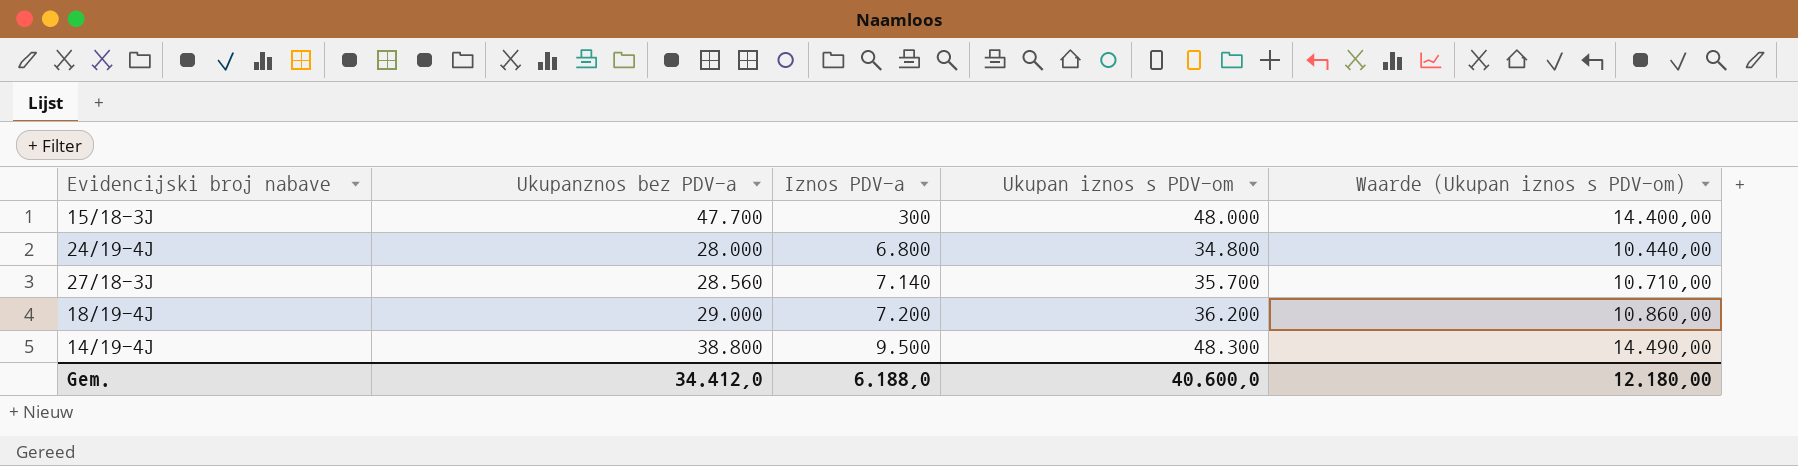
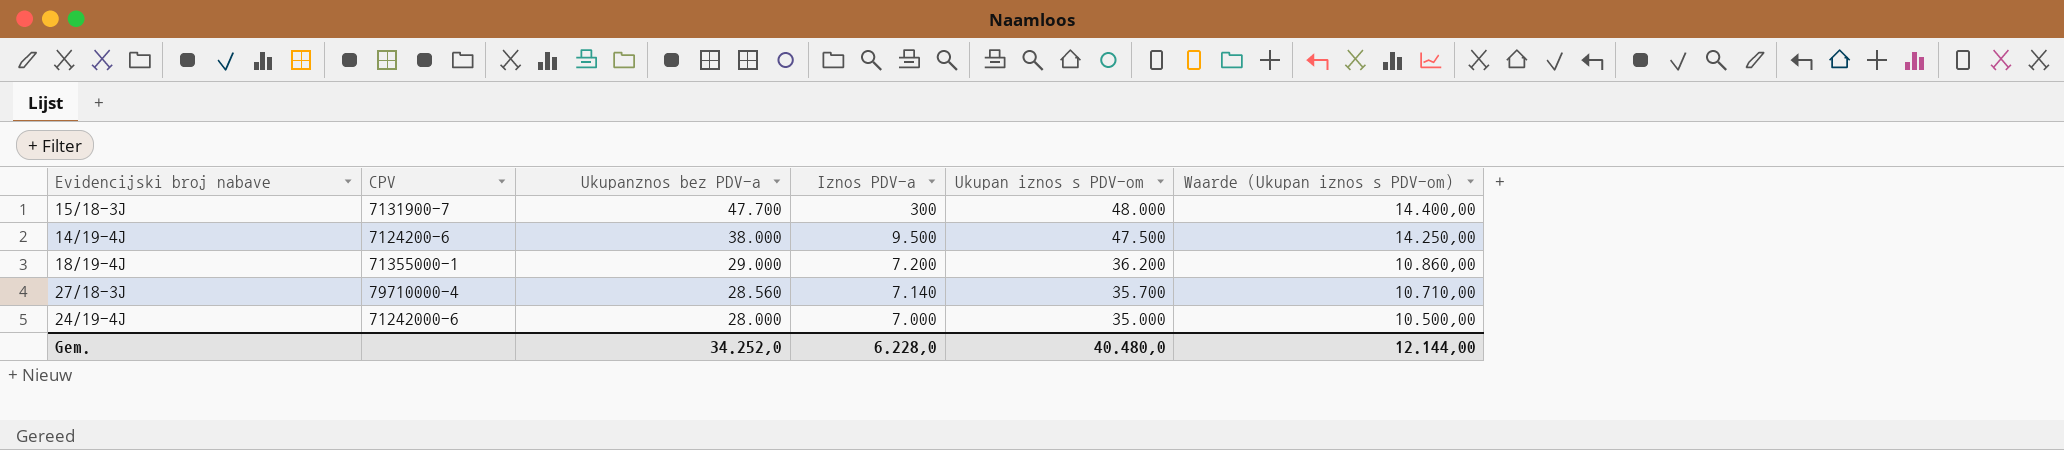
row order: Iznos PDV-a ascending -> Ukupanznos bez PDV-a descending
column CPV | position: none -> 2
14/19-4J | Ukupanznos bez PDV-a: 38.800 -> 38.000
14/19-4J | Ukupan iznos s PDV-om: 48.300 -> 47.500
14/19-4J | Waarde (Ukupan iznos s PDV-om): 14.490,00 -> 14.250,00
24/19-4J | Iznos PDV-a: 6.800 -> 7.000
24/19-4J | Ukupan iznos s PDV-om: 34.800 -> 35.000
24/19-4J | Waarde (Ukupan iznos s PDV-om): 10.440,00 -> 10.500,00
Gem. | Ukupanznos bez PDV-a: 34.412,0 -> 34.252,0
Gem. | Iznos PDV-a: 6.188,0 -> 6.228,0
Gem. | Ukupan iznos s PDV-om: 40.600,0 -> 40.480,0
Gem. | Waarde (Ukupan iznos s PDV-om): 12.180,00 -> 12.144,00

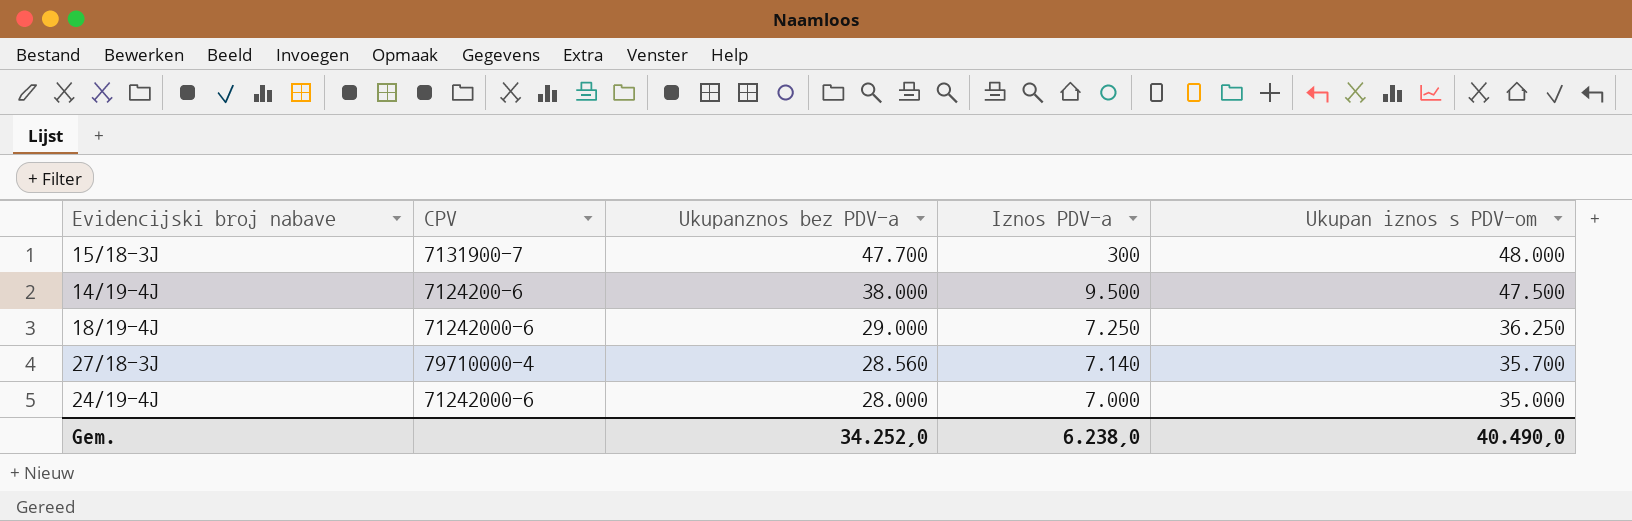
column Waarde (Ukupan iznos s PDV-om) | formula: [Ukupan iznos s PDV-om] * 0,3 -> none
18/19-4J | CPV: 71355000-1 -> 71242000-6
18/19-4J | Iznos PDV-a: 7.200 -> 7.250
18/19-4J | Ukupan iznos s PDV-om: 36.200 -> 36.250
Gem. | Iznos PDV-a: 6.228,0 -> 6.238,0
Gem. | Ukupan iznos s PDV-om: 40.480,0 -> 40.490,0

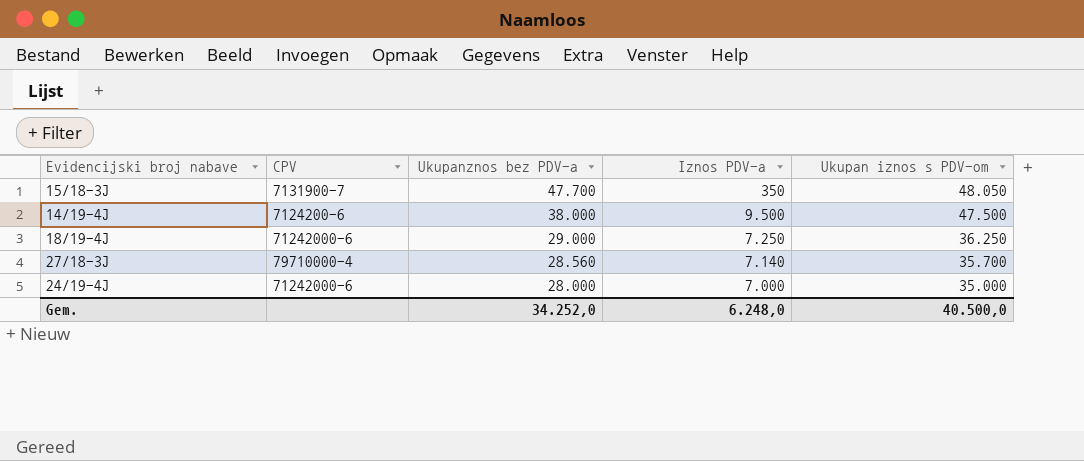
15/18-3J | Iznos PDV-a: 300 -> 350
15/18-3J | Ukupan iznos s PDV-om: 48.000 -> 48.050
Gem. | Iznos PDV-a: 6.238,0 -> 6.248,0
Gem. | Ukupan iznos s PDV-om: 40.490,0 -> 40.500,0

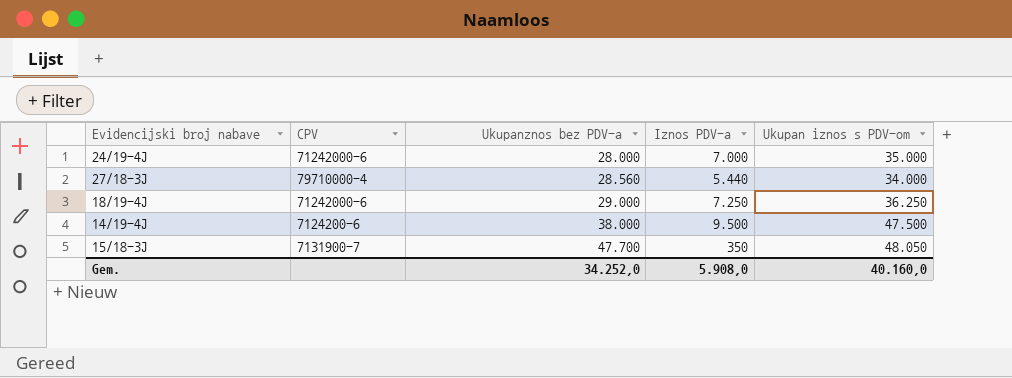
row order: Ukupanznos bez PDV-a descending -> Ukupanznos bez PDV-a ascending
27/18-3J | Iznos PDV-a: 7.140 -> 5.440
27/18-3J | Ukupan iznos s PDV-om: 35.700 -> 34.000
Gem. | Iznos PDV-a: 6.248,0 -> 5.908,0
Gem. | Ukupan iznos s PDV-om: 40.500,0 -> 40.160,0

